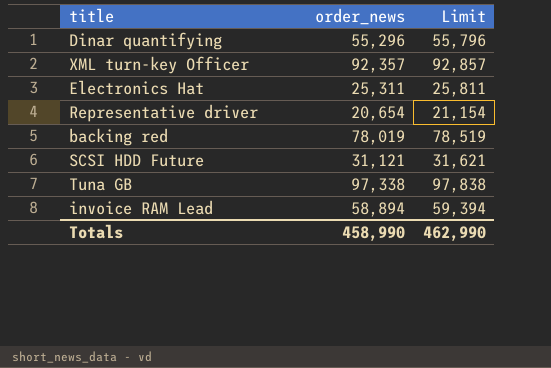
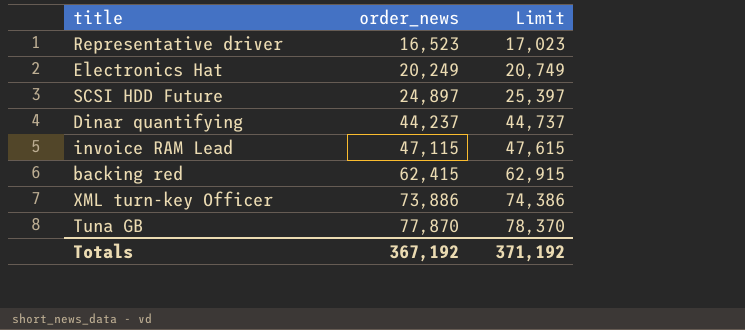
row order: none -> order_news ascending
Representative driver | order_news: 20,654 -> 16,523
Representative driver | Limit: 21,154 -> 17,023
Electronics Hat | order_news: 25,311 -> 20,249
Electronics Hat | Limit: 25,811 -> 20,749
SCSI HDD Future | order_news: 31,121 -> 24,897
SCSI HDD Future | Limit: 31,621 -> 25,397
Dinar quantifying | order_news: 55,296 -> 44,237
Dinar quantifying | Limit: 55,796 -> 44,737
invoice RAM Lead | order_news: 58,894 -> 47,115
invoice RAM Lead | Limit: 59,394 -> 47,615
backing red | order_news: 78,019 -> 62,415
backing red | Limit: 78,519 -> 62,915
XML turn-key Officer | order_news: 92,357 -> 73,886
XML turn-key Officer | Limit: 92,857 -> 74,386
Tuna GB | order_news: 97,338 -> 77,870
Tuna GB | Limit: 97,838 -> 78,370
Totals | order_news: 458,990 -> 367,192
Totals | Limit: 462,990 -> 371,192

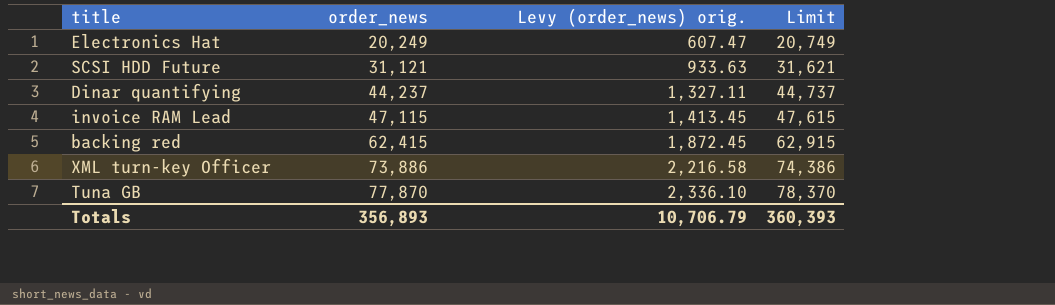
column Levy (order_news) orig. | formula: none -> [order_news] * 0.03
row Representative driver: 16,523 | 17,023 -> none
SCSI HDD Future | order_news: 24,897 -> 31,121
SCSI HDD Future | Limit: 25,397 -> 31,621
Totals | order_news: 367,192 -> 356,893
Totals | Limit: 371,192 -> 360,393

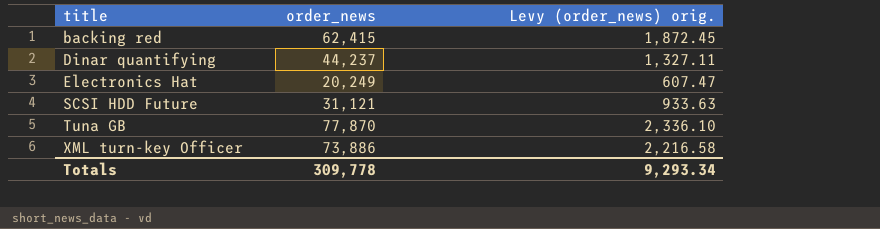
row order: order_news ascending -> title ascending
column Limit | formula: [order_news] + 500 -> none
row invoice RAM Lead: 47,115 | 1,413.45 | 47,615 -> none
Totals | order_news: 356,893 -> 309,778
Totals | Levy (order_news) orig.: 10,706.79 -> 9,293.34

